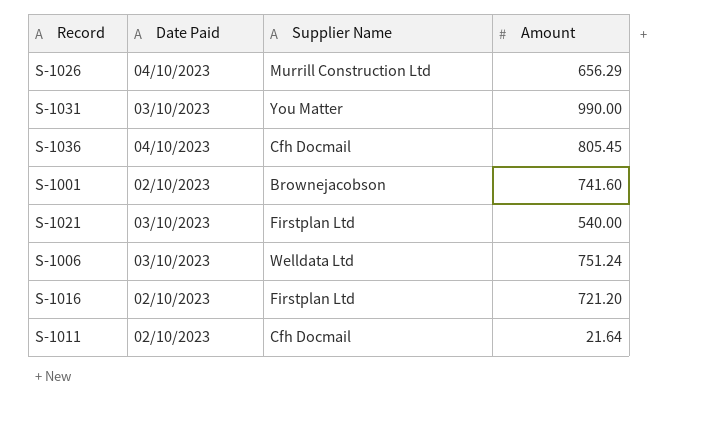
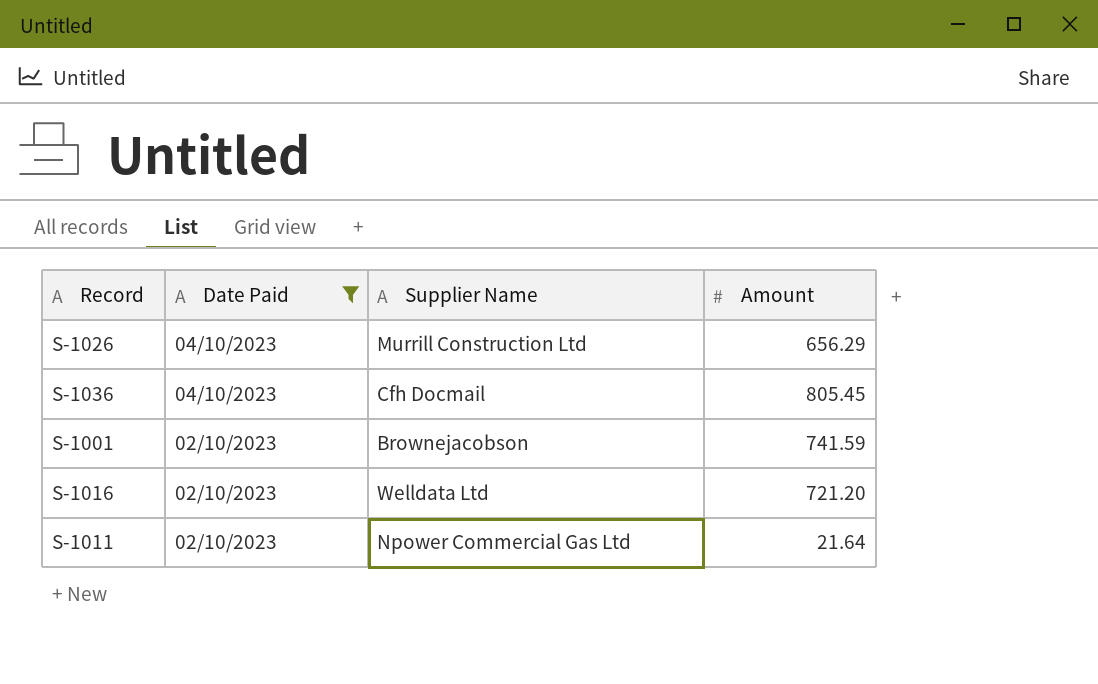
filter: none -> Date Paid != 03/10/2023
S-1001 | Amount: 741.60 -> 741.59
S-1016 | Supplier Name: Firstplan Ltd -> Welldata Ltd
S-1011 | Supplier Name: Cfh Docmail -> Npower Commercial Gas Ltd

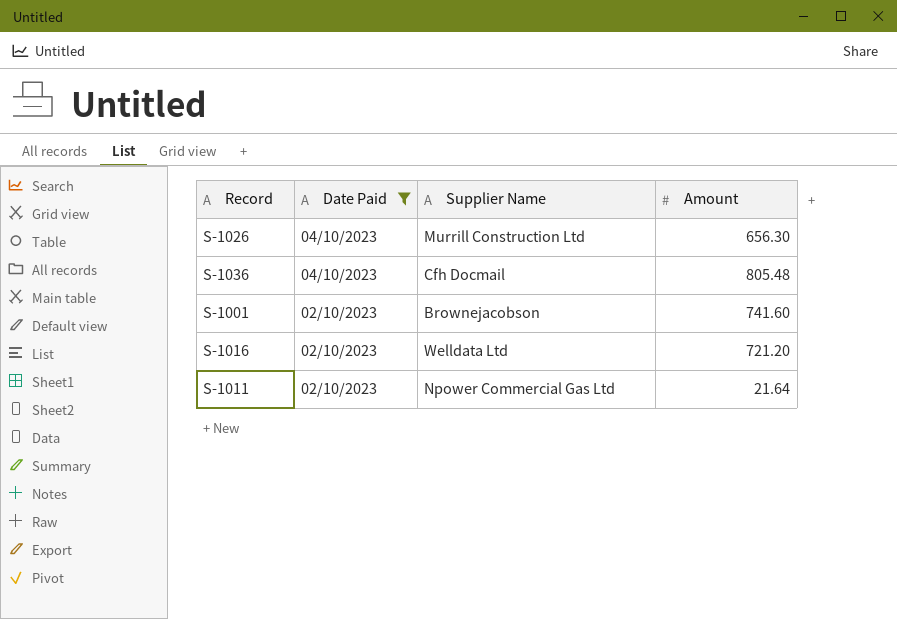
S-1026 | Amount: 656.29 -> 656.30
S-1036 | Amount: 805.45 -> 805.48
S-1001 | Amount: 741.59 -> 741.60

